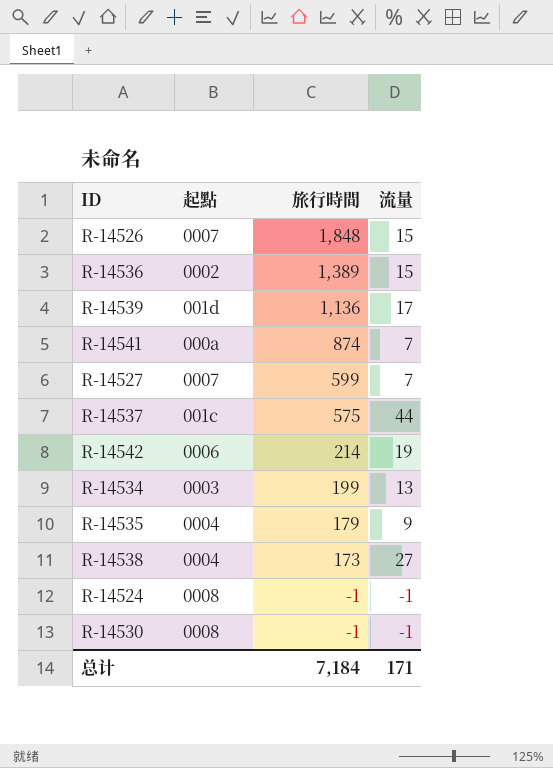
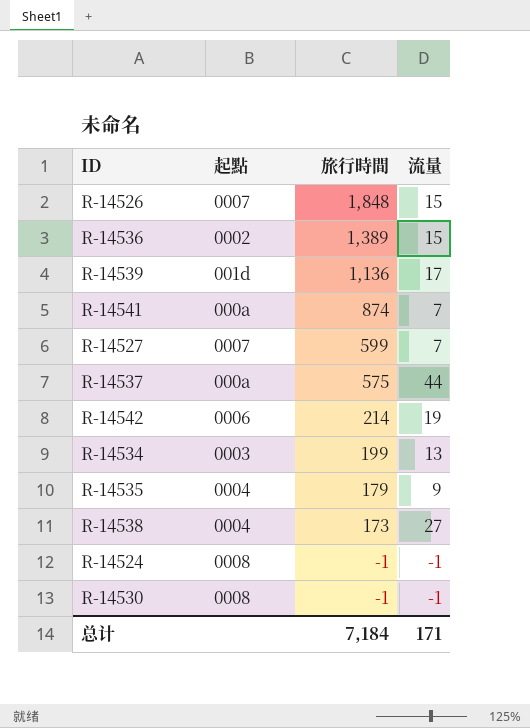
R-14537 | 起點: 001c -> 000a

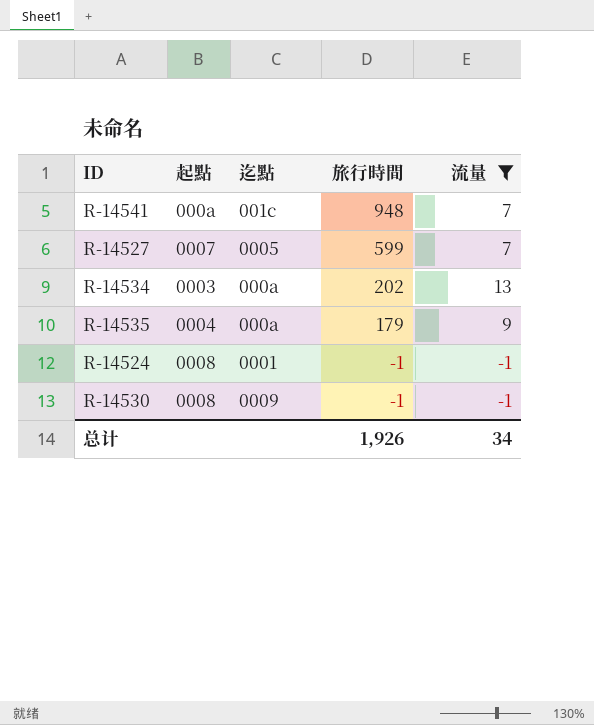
filter: none -> 流量 <= 13
column 迄點 | position: none -> 3
R-14541 | 旅行時間: 874 -> 948
R-14534 | 旅行時間: 199 -> 202
总计 | 旅行時間: 7,184 -> 1,926
总计 | 流量: 171 -> 34

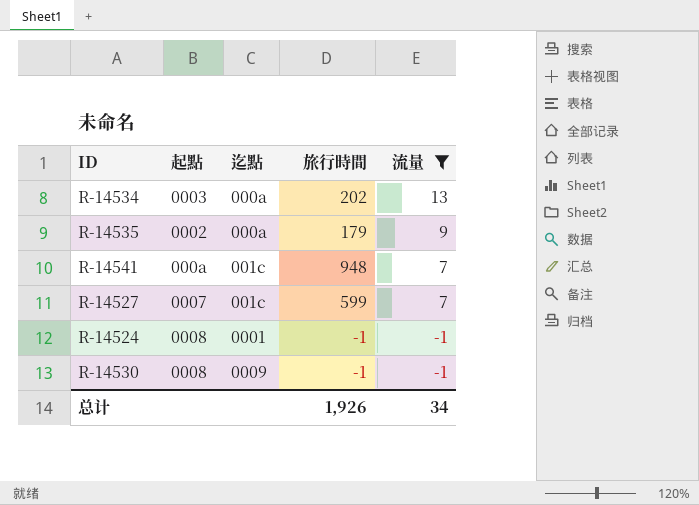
row order: 旅行時間 descending -> 流量 descending
R-14535 | 起點: 0004 -> 0002
R-14527 | 迄點: 0005 -> 001c

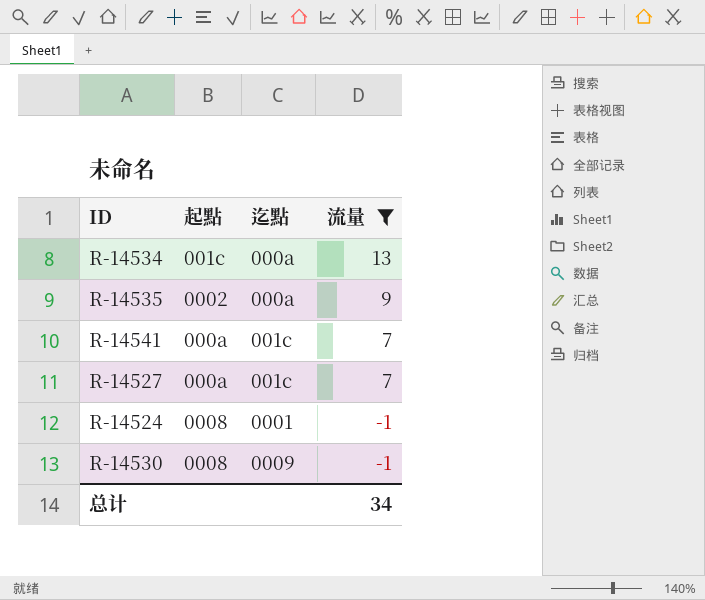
column 旅行時間 | position: 4 -> none
R-14534 | 起點: 0003 -> 001c
R-14527 | 起點: 0007 -> 000a

